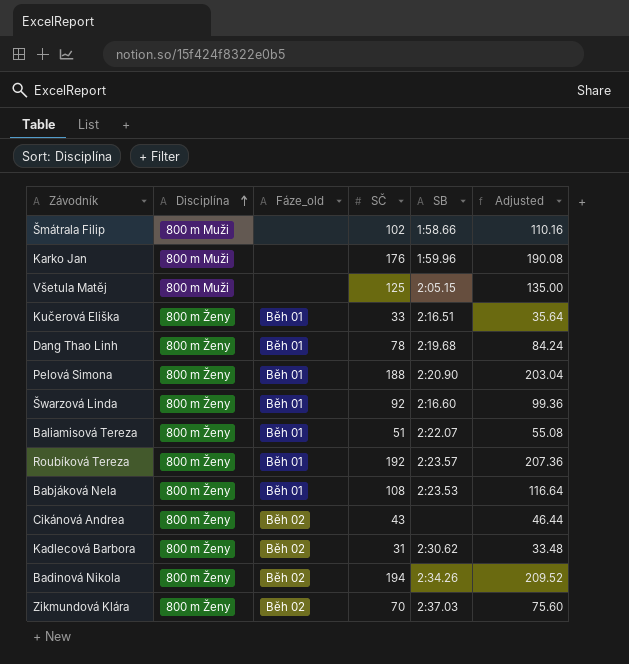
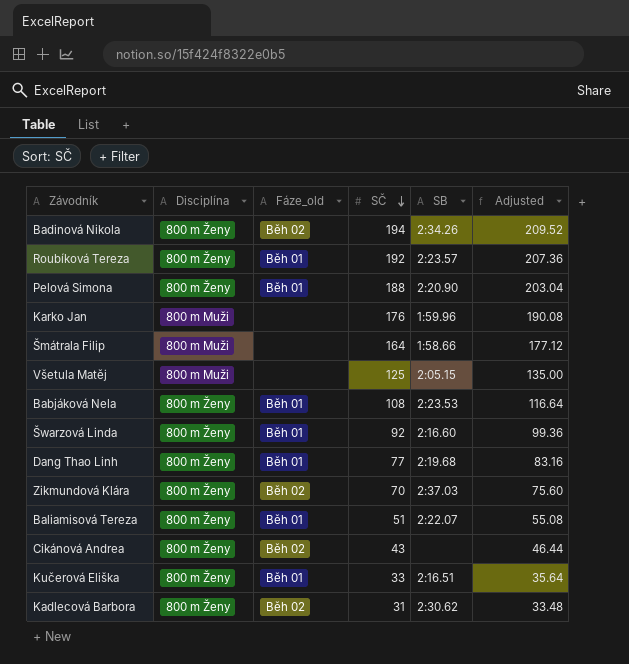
row order: Disciplína ascending -> SČ descending
Šmátrala Filip | SČ: 102 -> 164
Šmátrala Filip | Adjusted: 110.16 -> 177.12
Dang Thao Linh | SČ: 78 -> 77
Dang Thao Linh | Adjusted: 84.24 -> 83.16

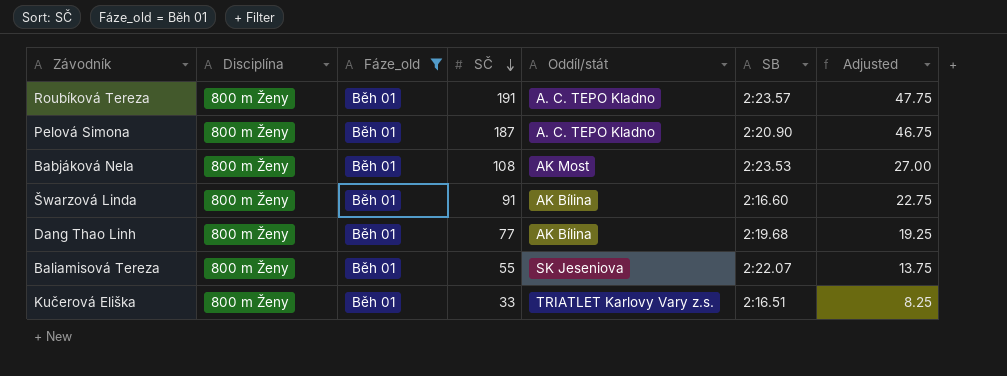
filter: none -> Fáze_old = Běh 01
column Oddíl/stát | position: none -> 5
column Adjusted | formula: [SČ] * 1.08 -> [SČ] * 0.25
Roubíková Tereza | SČ: 192 -> 191
Pelová Simona | SČ: 188 -> 187
Šwarzová Linda | SČ: 92 -> 91
Baliamisová Tereza | SČ: 51 -> 55

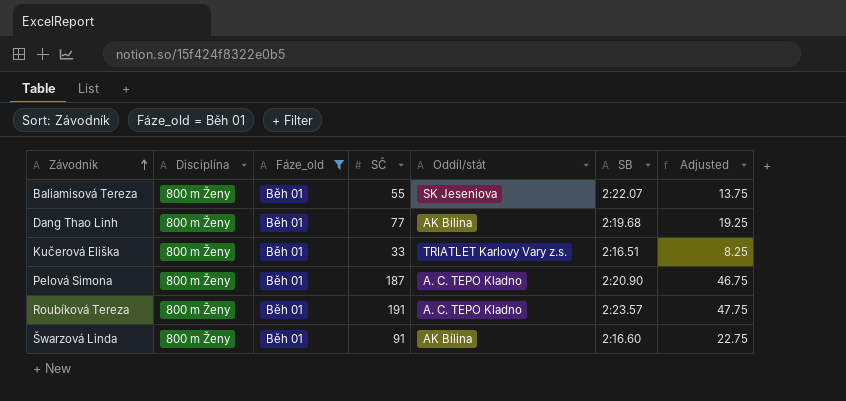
row order: SČ descending -> Závodník ascending
row Babjáková Nela: 800 m Ženy | Běh 01 | 108 | AK Most | 2:23.53 | 27.00 -> none

